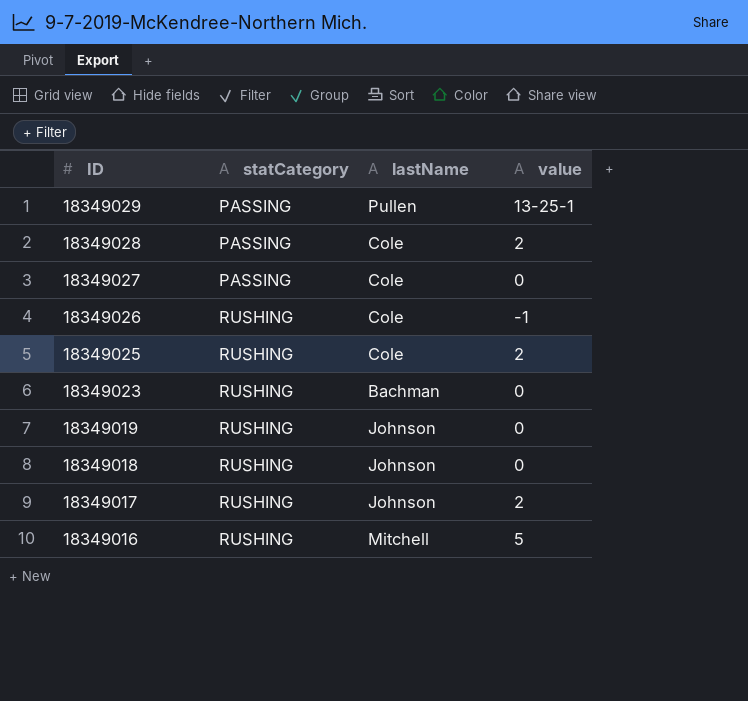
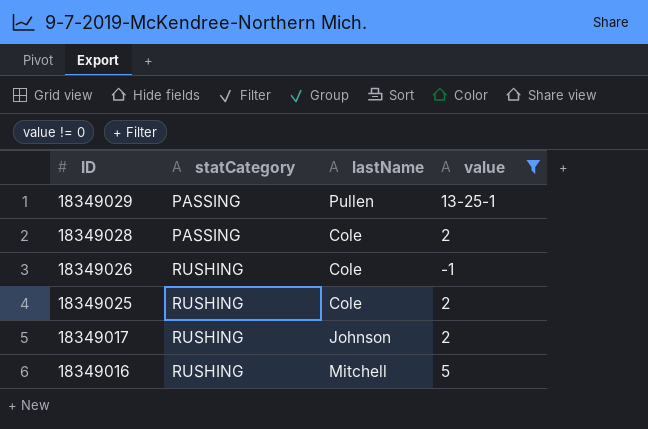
filter: none -> value != 0

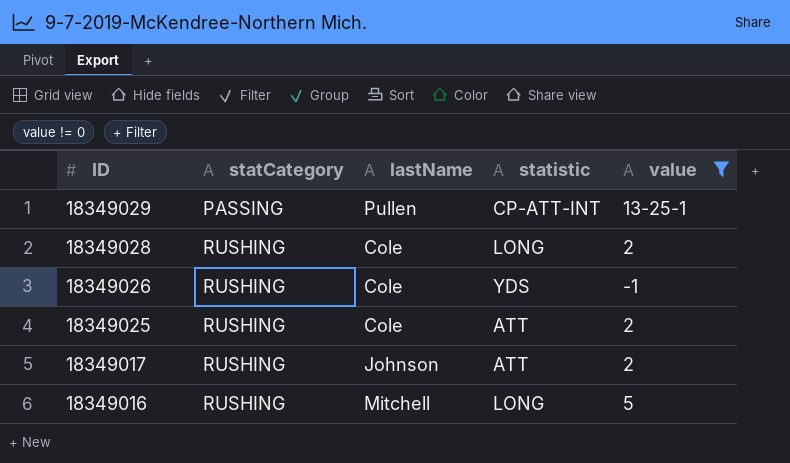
column statistic | position: none -> 4
18349028 | statCategory: PASSING -> RUSHING

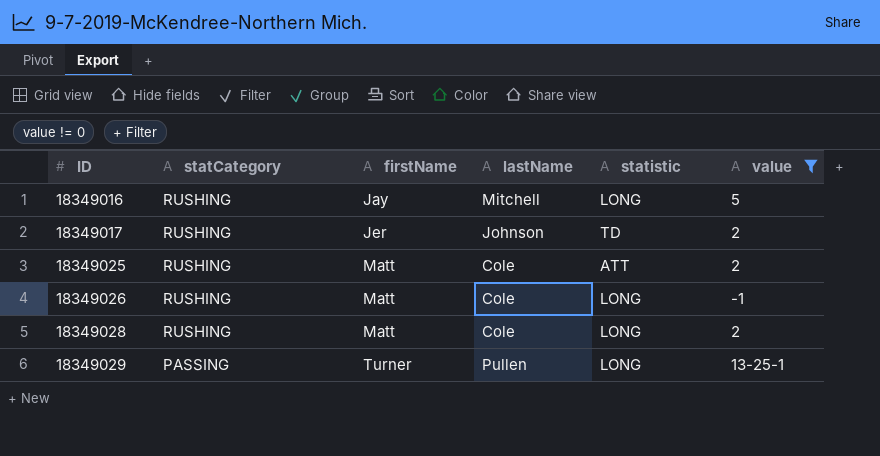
row order: ID descending -> ID ascending
column firstName | position: none -> 3
18349017 | statistic: ATT -> TD
18349026 | statistic: YDS -> LONG
18349029 | statistic: CP-ATT-INT -> LONG

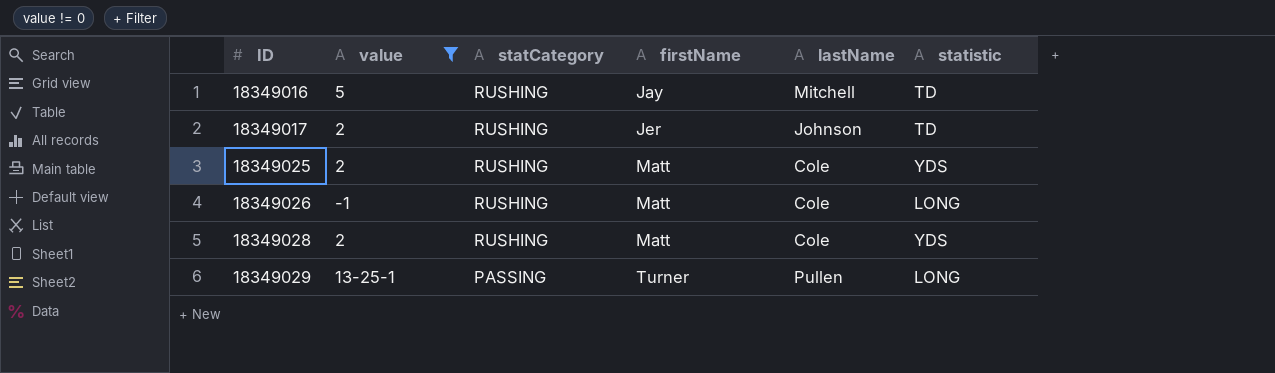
column value | position: 6 -> 2
18349016 | statistic: LONG -> TD
18349025 | statistic: ATT -> YDS
18349028 | statistic: LONG -> YDS

